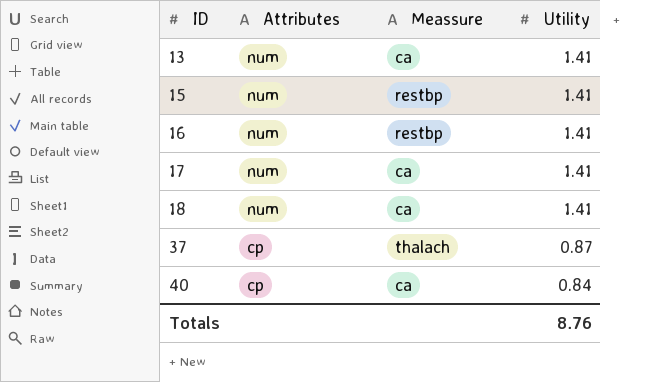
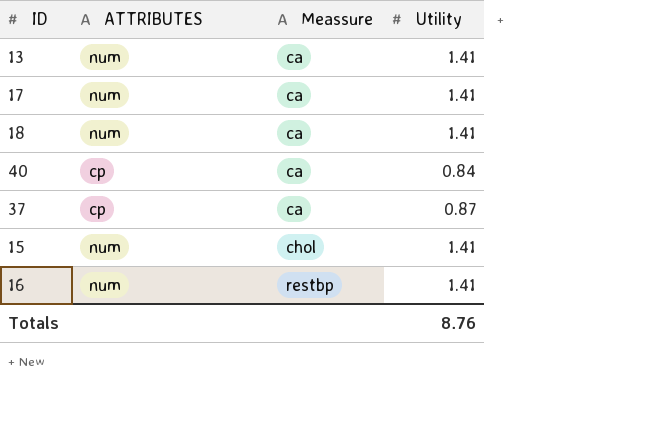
row order: ID ascending -> Meassure ascending
column name: Attributes -> ATTRIBUTES
37 | Meassure: thalach -> ca
15 | Meassure: restbp -> chol

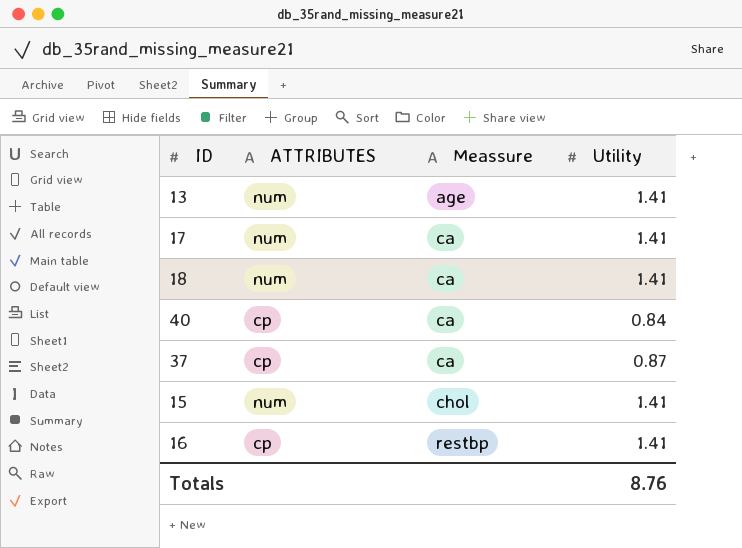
13 | Meassure: ca -> age
16 | ATTRIBUTES: num -> cp

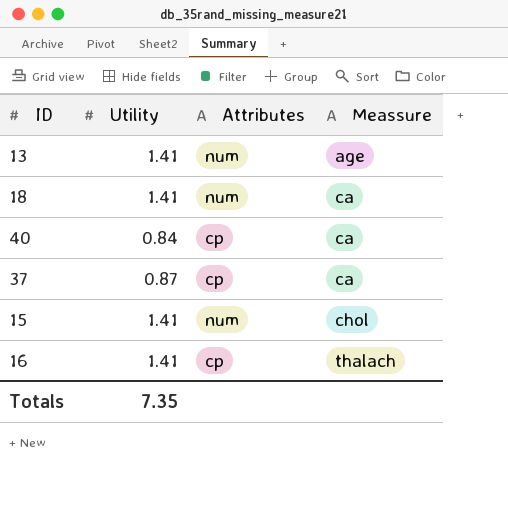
column Utility | position: 4 -> 2
column name: ATTRIBUTES -> Attributes
row 17: num | ca | 1.41 -> none
16 | Meassure: restbp -> thalach
Totals | Utility: 8.76 -> 7.35

